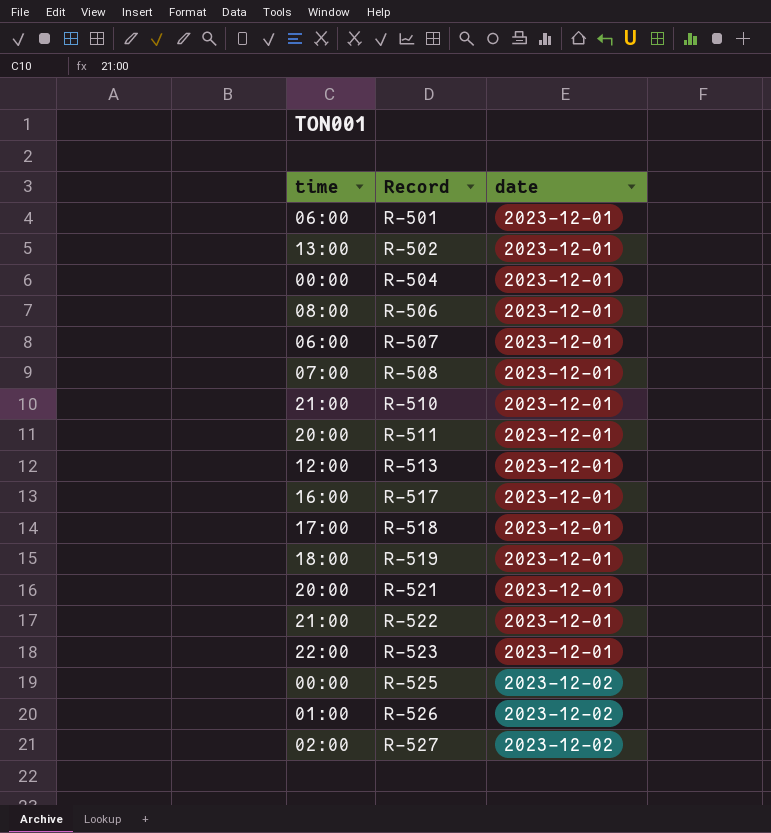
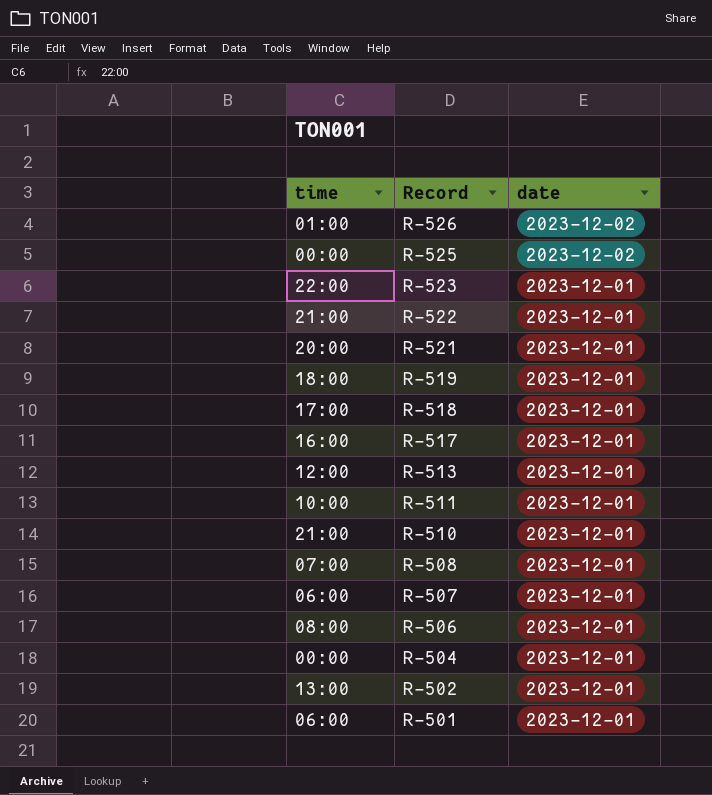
row order: Record ascending -> Record descending
row R-527: 02:00 | 2023-12-02 -> none
R-511 | time: 20:00 -> 10:00

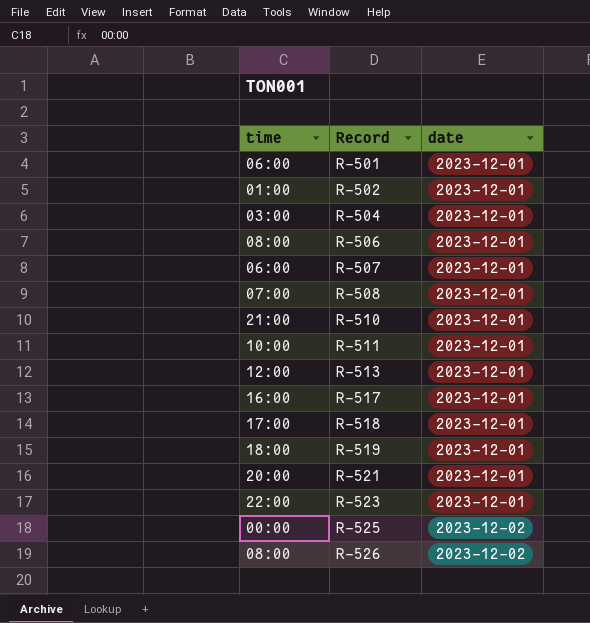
row order: Record descending -> Record ascending
row R-522: 21:00 | 2023-12-01 -> none
R-502 | time: 13:00 -> 01:00
R-504 | time: 00:00 -> 03:00
R-526 | time: 01:00 -> 08:00

